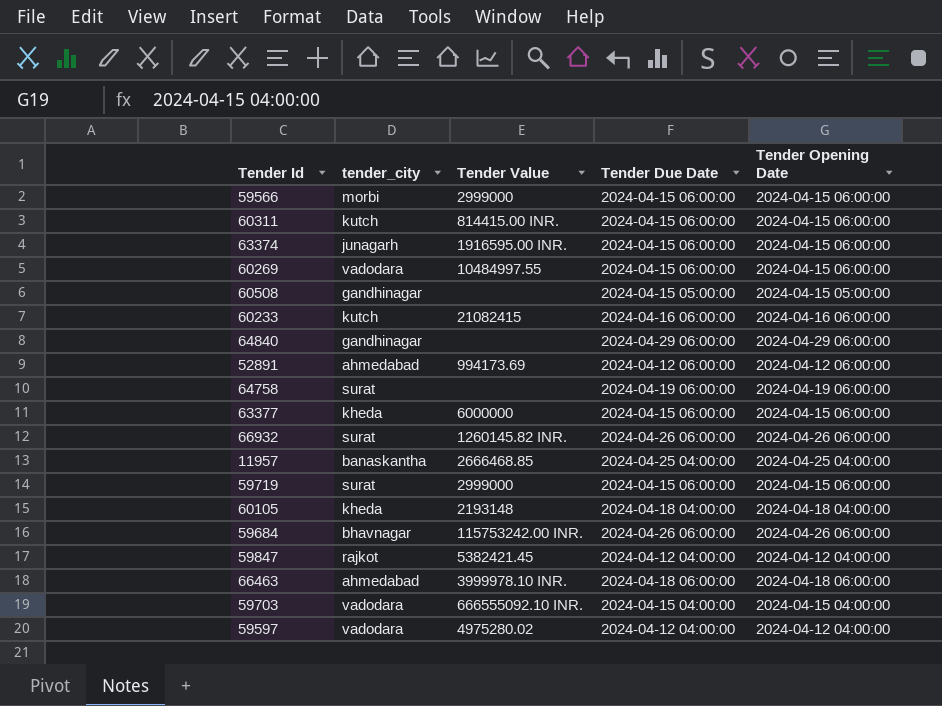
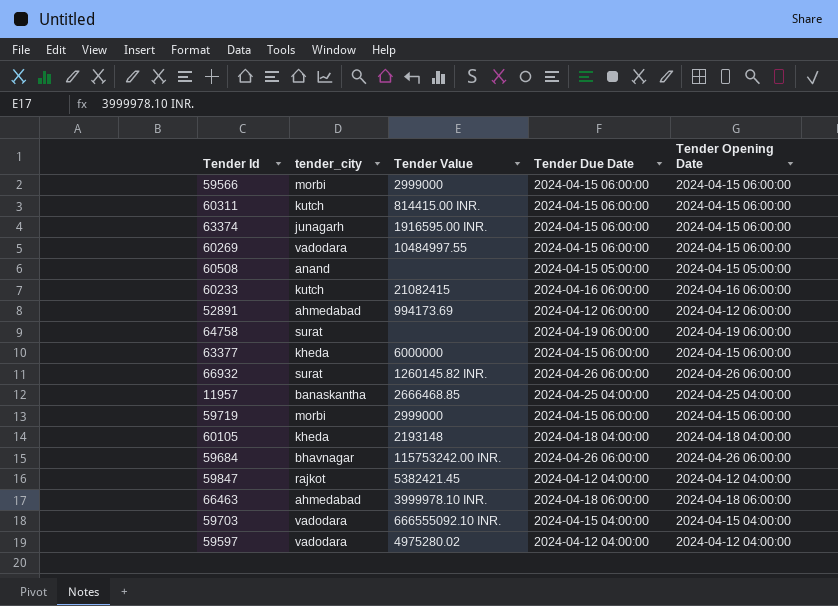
row 64840: gandhinagar | none | 2024-04-29 06:00:00 | 2024-04-29 06:00:00 -> none
60508 | tender_city: gandhinagar -> anand
59719 | tender_city: surat -> morbi

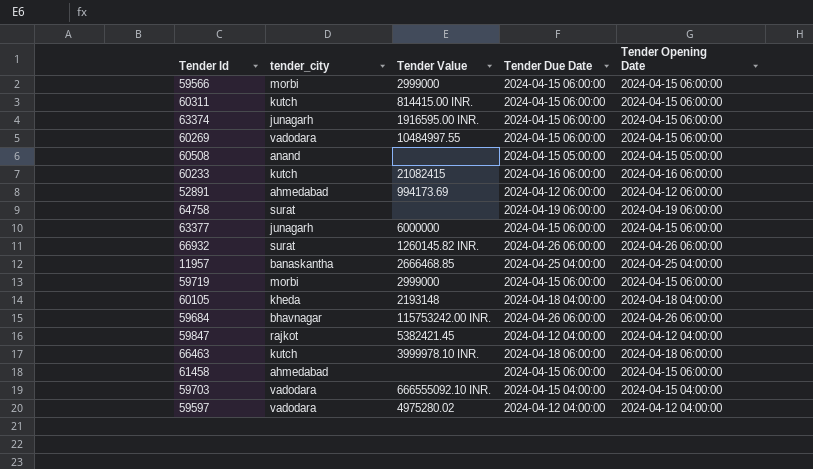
63377 | tender_city: kheda -> junagarh
66463 | tender_city: ahmedabad -> kutch
row 61458: none -> ahmedabad | none | 2024-04-15 06:00:00 | 2024-04-15 06:00:00

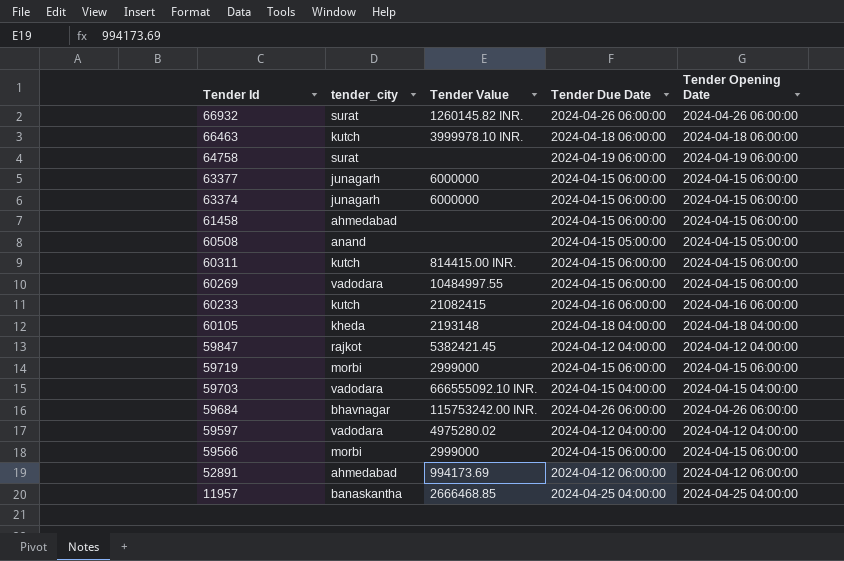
row order: none -> Tender Id descending
63374 | Tender Value: 1916595.00 INR. -> 6000000

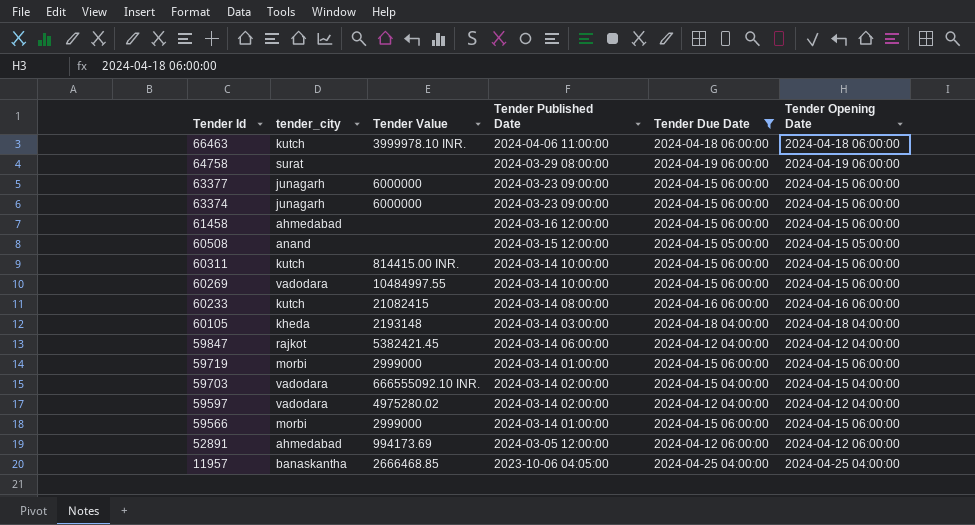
filter: none -> Tender Due Date != 2024-04-26 06:00:00
column Tender Published Date | position: none -> 4

